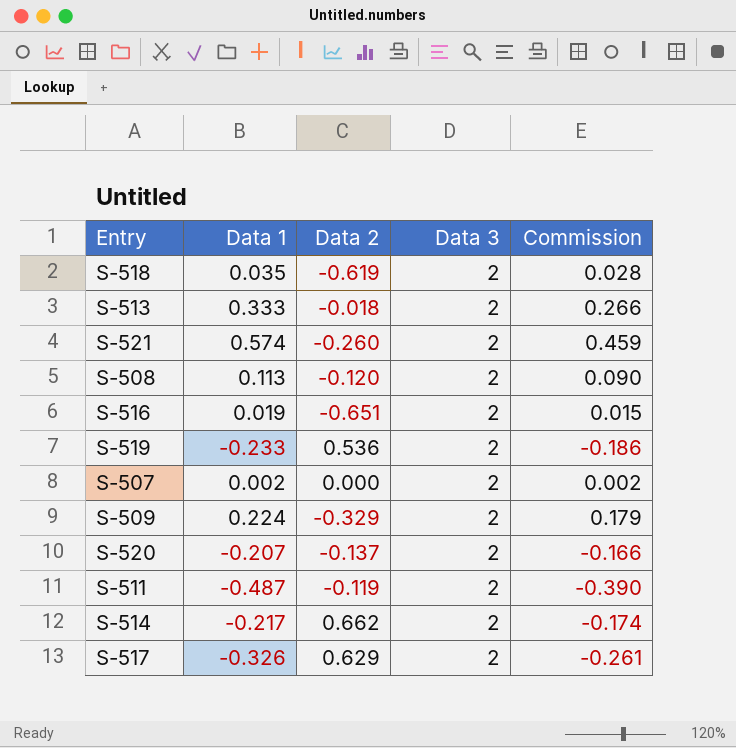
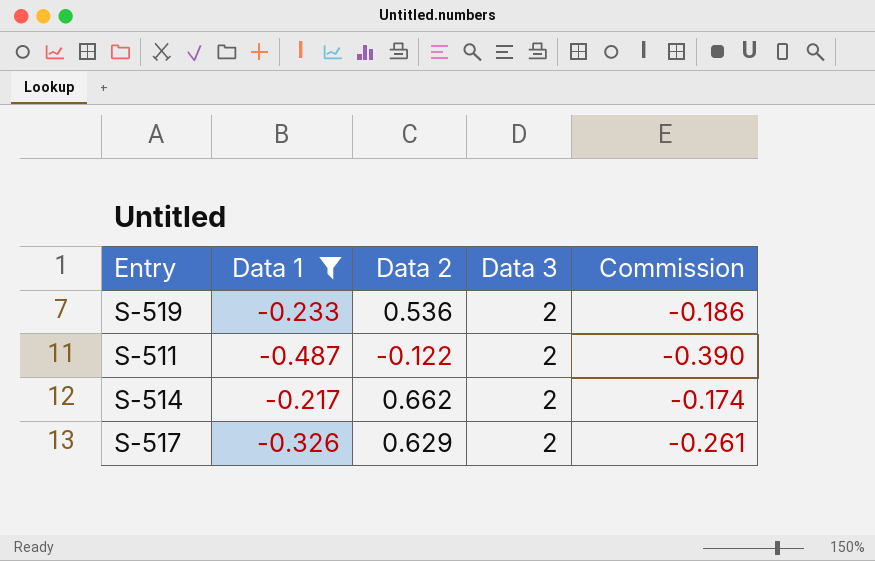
filter: none -> Data 1 <= -0.217
S-511 | Data 2: -0.119 -> -0.122

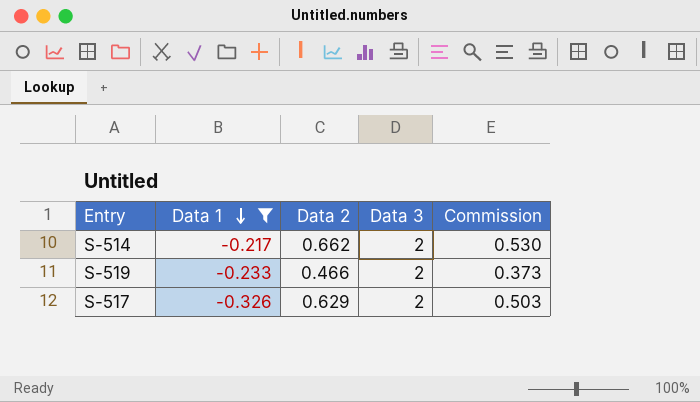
row order: none -> Data 1 descending
column Commission | formula: [Data 1] * 0.8 -> [Data 2] * 0.8
row S-511: -0.487 | -0.122 | 2 | -0.390 -> none
S-519 | Data 2: 0.536 -> 0.466

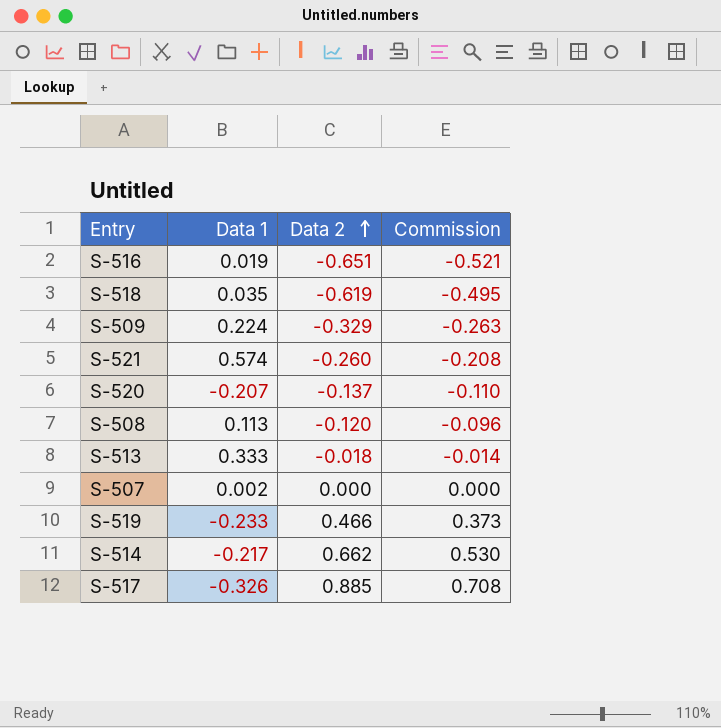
filter: Data 1 <= -0.217 -> none
row order: Data 1 descending -> Data 2 ascending
column Data 3 | position: 4 -> none
S-517 | Data 2: 0.629 -> 0.885
S-517 | Commission: 0.503 -> 0.708

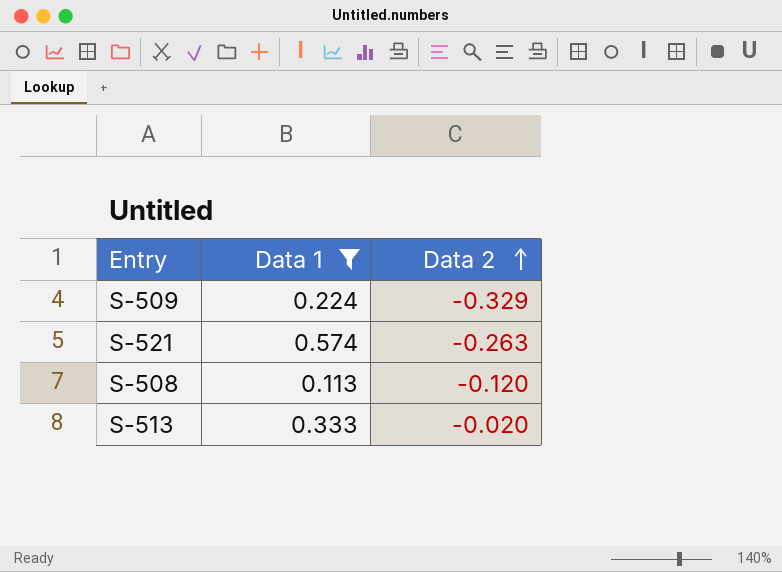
filter: none -> Data 1 >= 0.113
column Commission | formula: [Data 2] * 0.8 -> none
S-521 | Data 2: -0.260 -> -0.263
S-513 | Data 2: -0.018 -> -0.020

